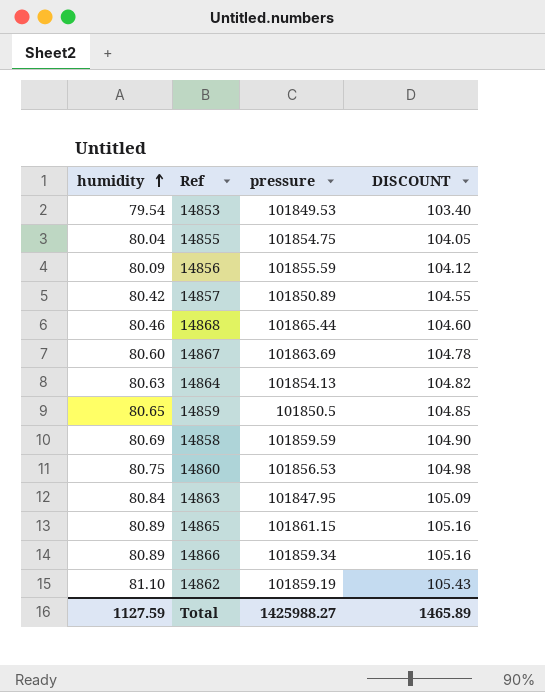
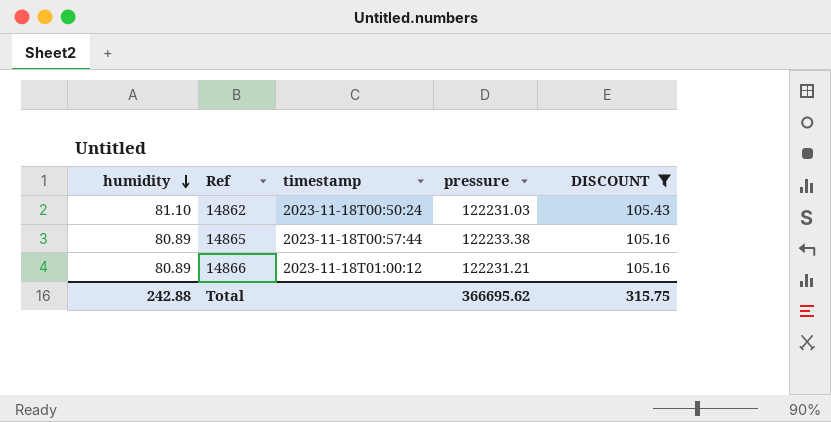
filter: none -> DISCOUNT >= 105.16
row order: humidity ascending -> humidity descending
column timestamp | position: none -> 3
14862 | pressure: 101859.19 -> 122231.03
14865 | pressure: 101861.15 -> 122233.38
14866 | pressure: 101859.34 -> 122231.21
Total | humidity: 1127.59 -> 242.88
Total | pressure: 1425988.27 -> 366695.62
Total | DISCOUNT: 1465.89 -> 315.75

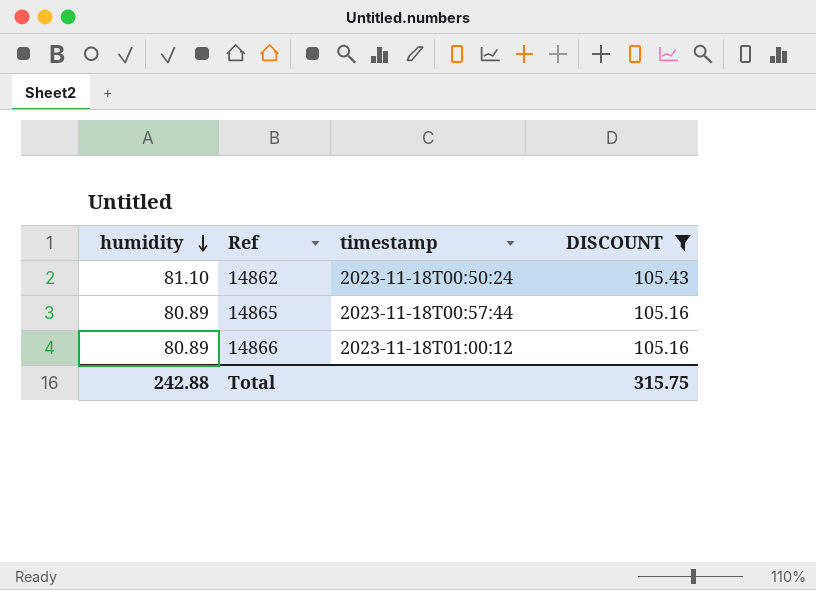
column pressure | position: 4 -> none

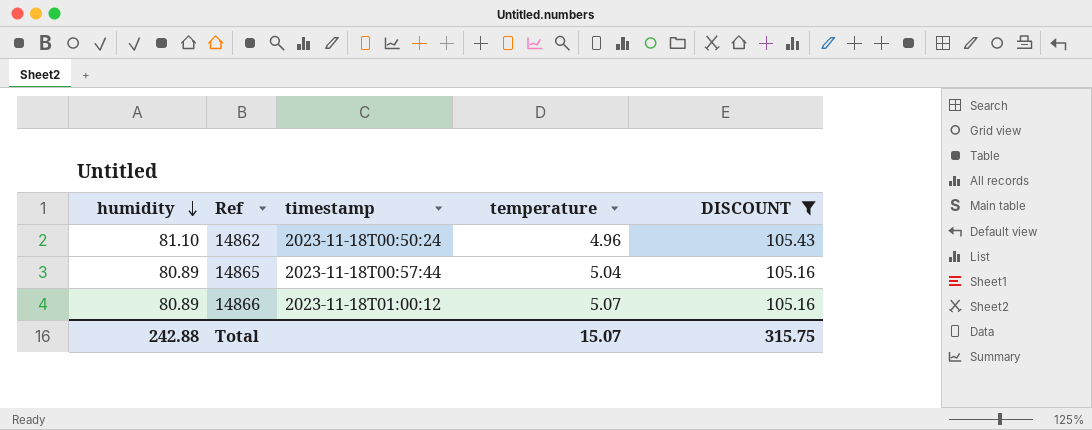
column temperature | position: none -> 4

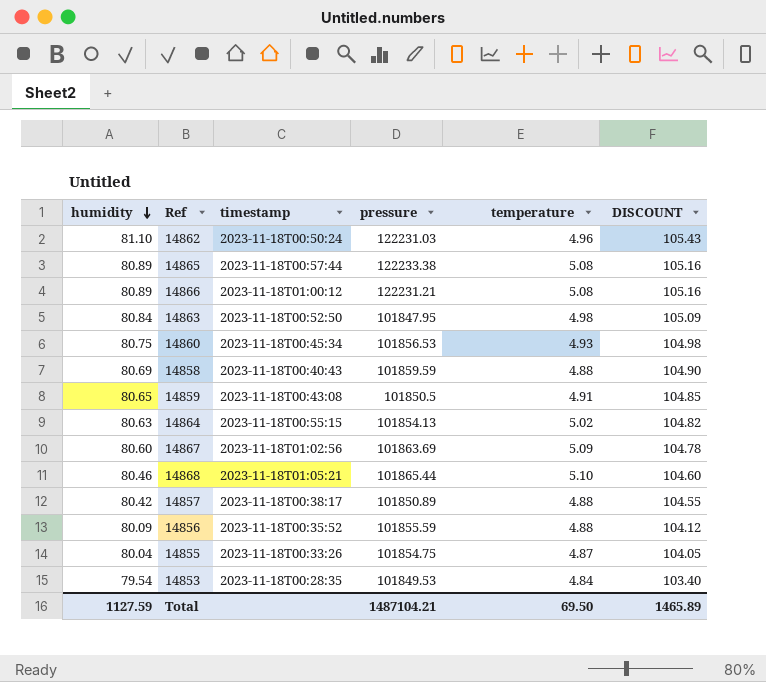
filter: DISCOUNT >= 105.16 -> none
column pressure | position: none -> 4
14865 | temperature: 5.04 -> 5.08
14866 | temperature: 5.07 -> 5.08
Total | humidity: 242.88 -> 1127.59
Total | temperature: 15.07 -> 69.50
Total | DISCOUNT: 315.75 -> 1465.89

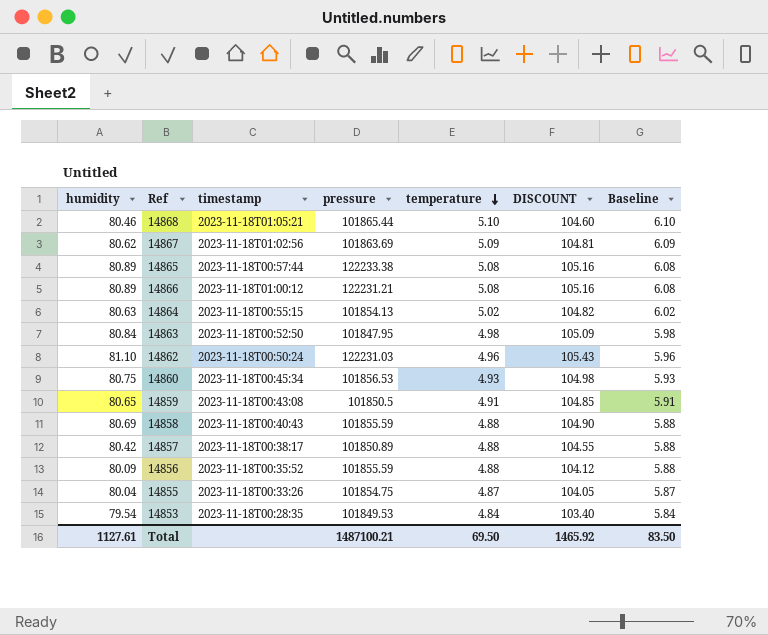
row order: humidity descending -> temperature descending
column Baseline | formula: none -> [temperature] + 1
14867 | humidity: 80.60 -> 80.62
14867 | DISCOUNT: 104.78 -> 104.81
14858 | pressure: 101859.59 -> 101855.59
Total | humidity: 1127.59 -> 1127.61
Total | pressure: 1487104.21 -> 1487100.21
Total | DISCOUNT: 1465.89 -> 1465.92

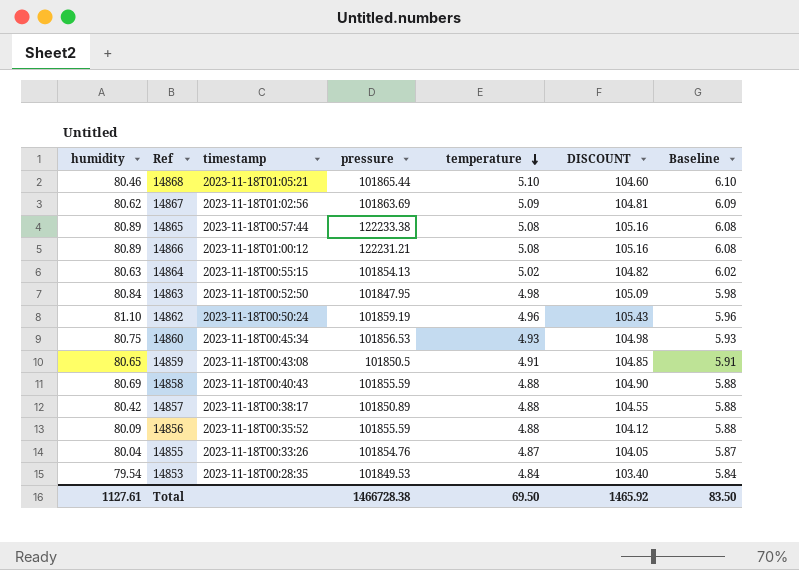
14862 | pressure: 122231.03 -> 101859.19
14855 | pressure: 101854.75 -> 101854.76
Total | pressure: 1487100.21 -> 1466728.38

